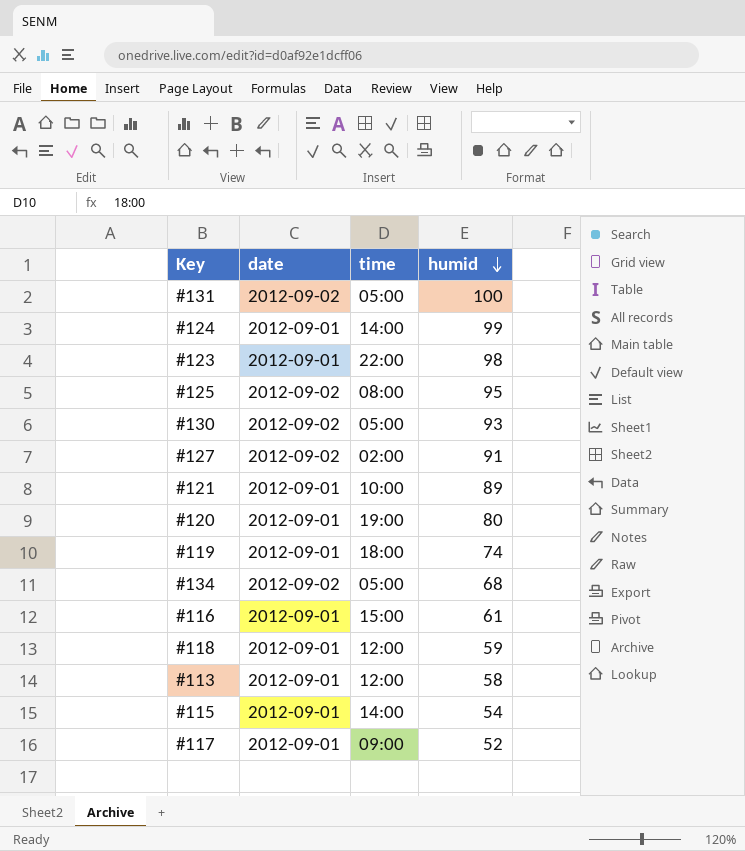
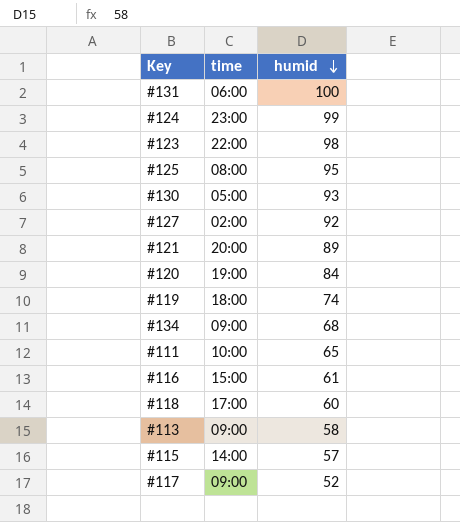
column date | position: 2 -> none
#131 | time: 05:00 -> 06:00
#124 | time: 14:00 -> 23:00
#127 | humid: 91 -> 92
#121 | time: 10:00 -> 20:00
#120 | humid: 80 -> 84
#134 | time: 05:00 -> 09:00
row #111: none -> 10:00 | 65
#118 | time: 12:00 -> 17:00
#118 | humid: 59 -> 60
#113 | time: 12:00 -> 09:00
#115 | humid: 54 -> 57

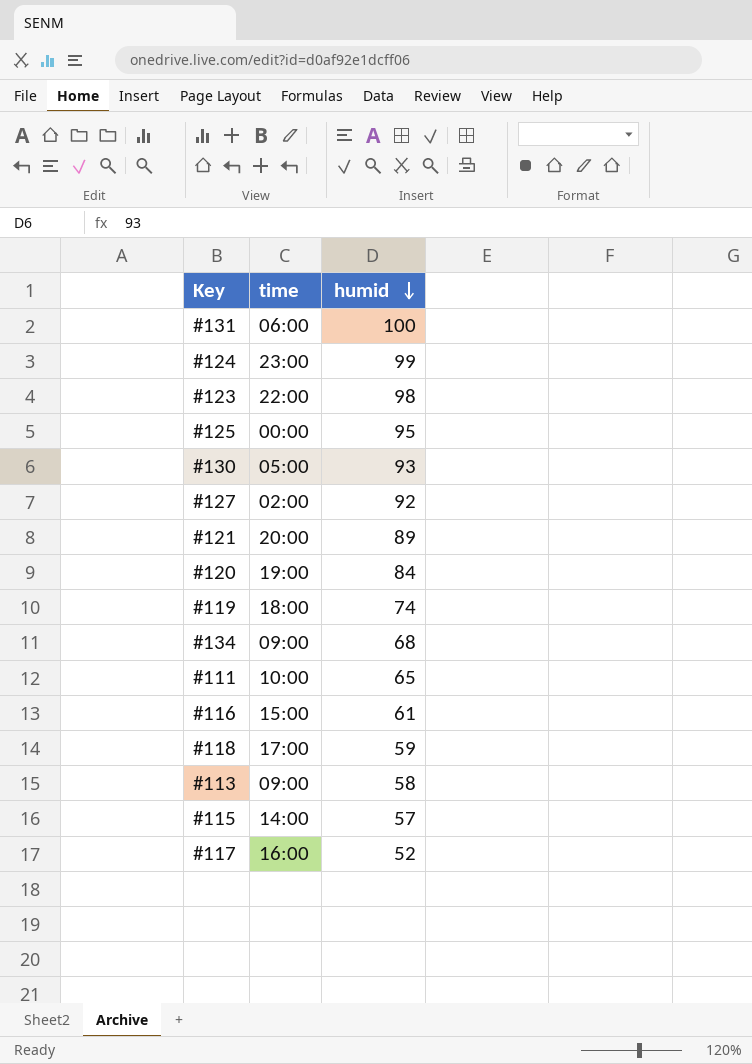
#125 | time: 08:00 -> 00:00
#118 | humid: 60 -> 59
#117 | time: 09:00 -> 16:00

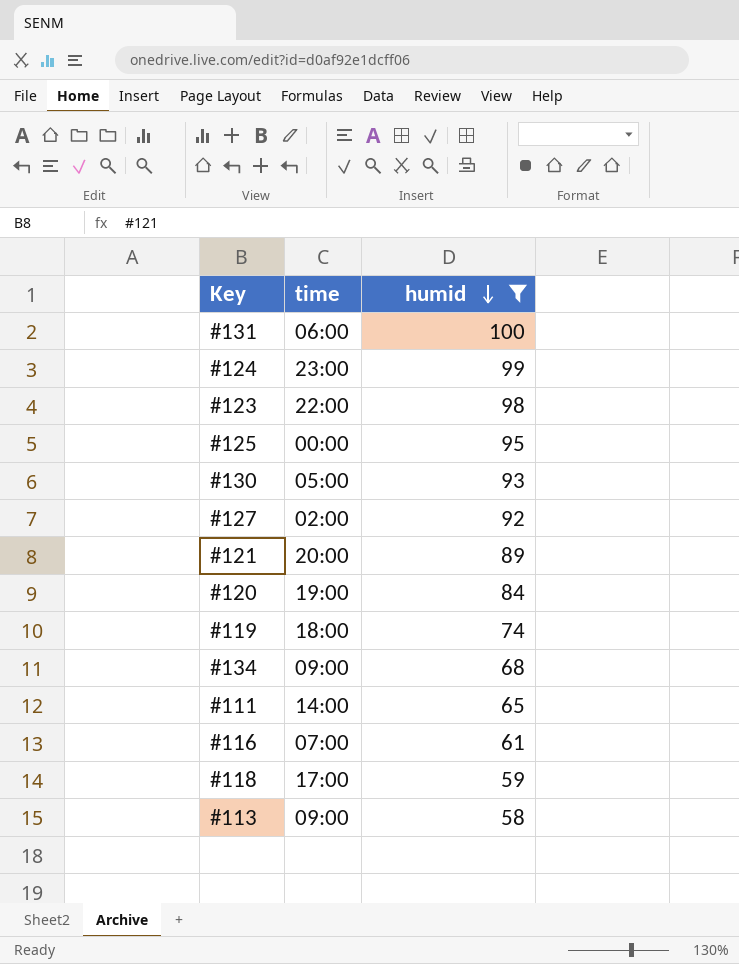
filter: none -> humid >= 58
#111 | time: 10:00 -> 14:00
#116 | time: 15:00 -> 07:00

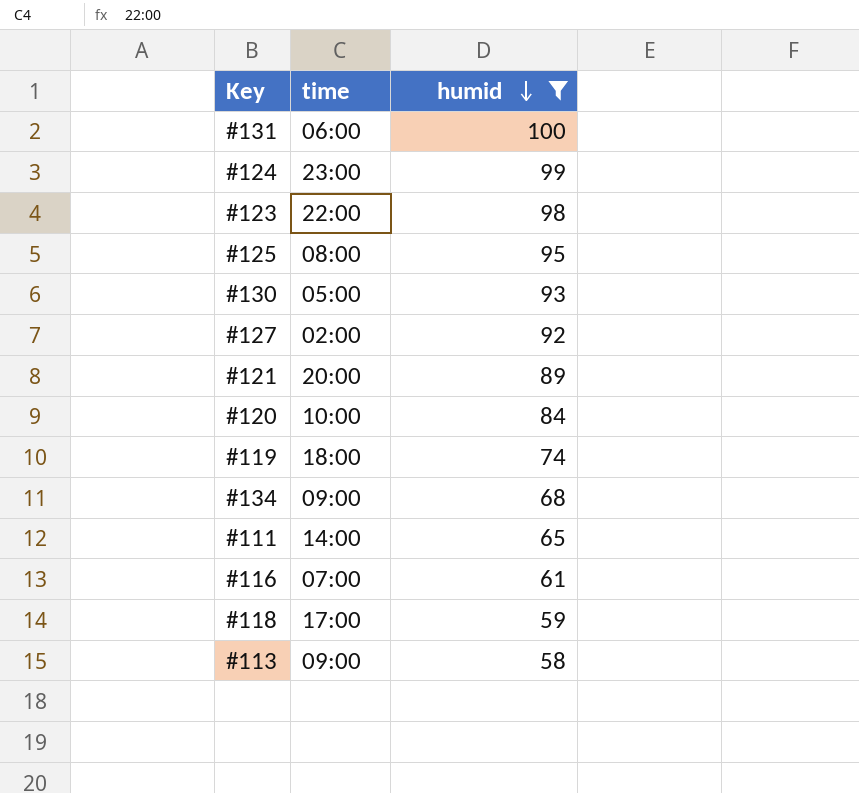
#125 | time: 00:00 -> 08:00
#120 | time: 19:00 -> 10:00

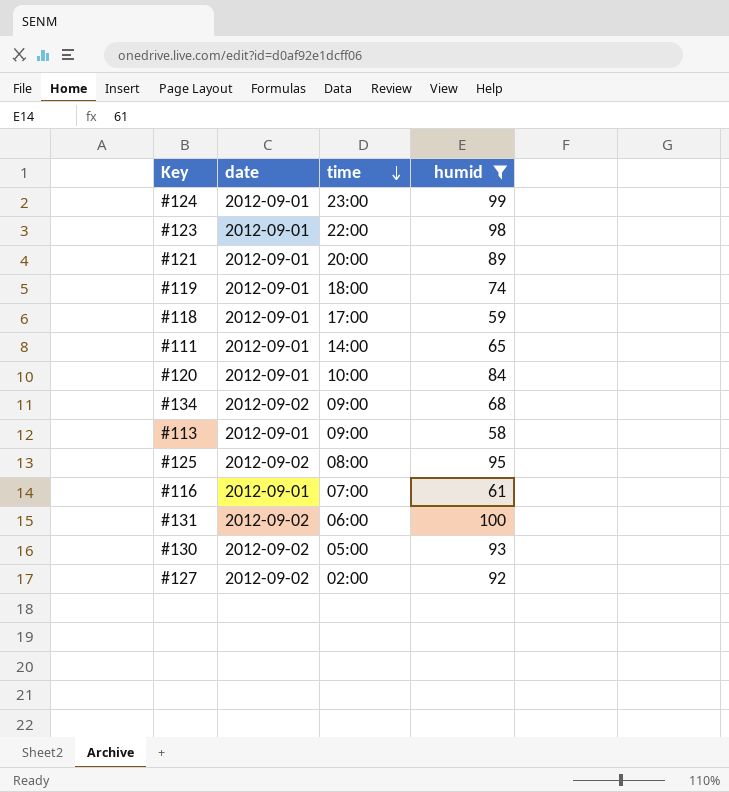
row order: humid descending -> time descending
column date | position: none -> 2

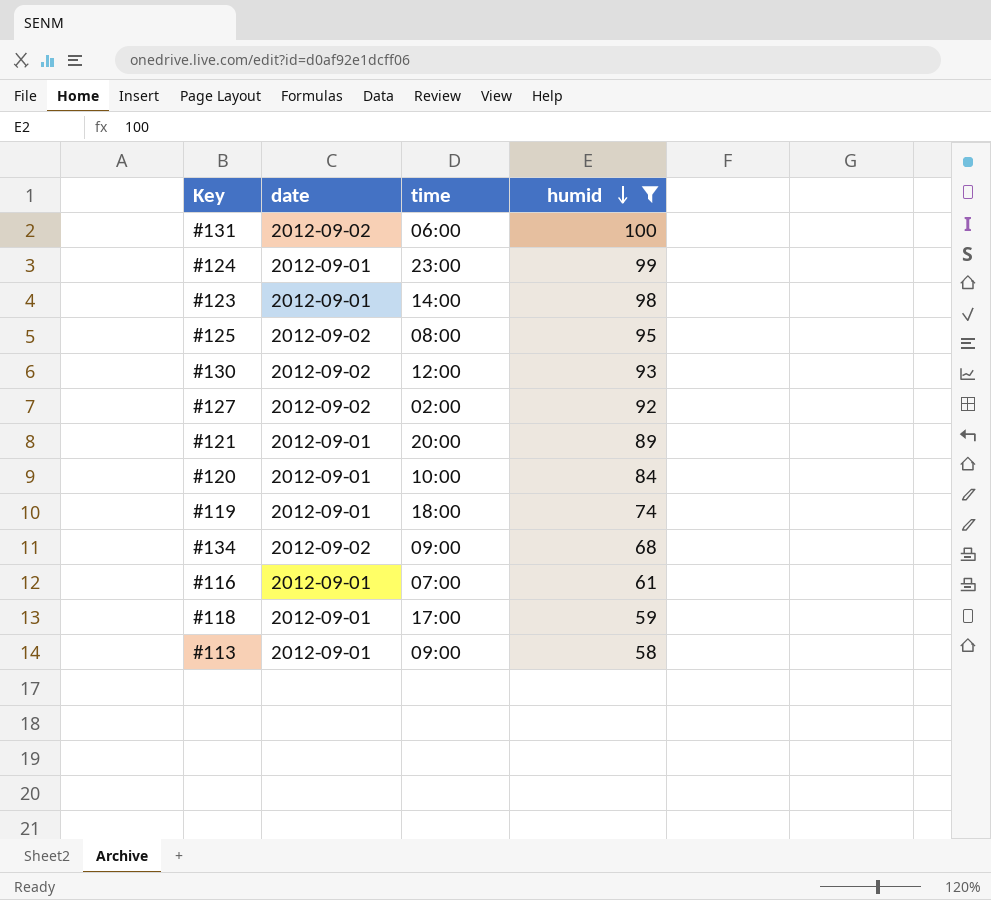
row order: time descending -> humid descending
row #111: 2012-09-01 | 14:00 | 65 -> none
#123 | time: 22:00 -> 14:00
#130 | time: 05:00 -> 12:00

